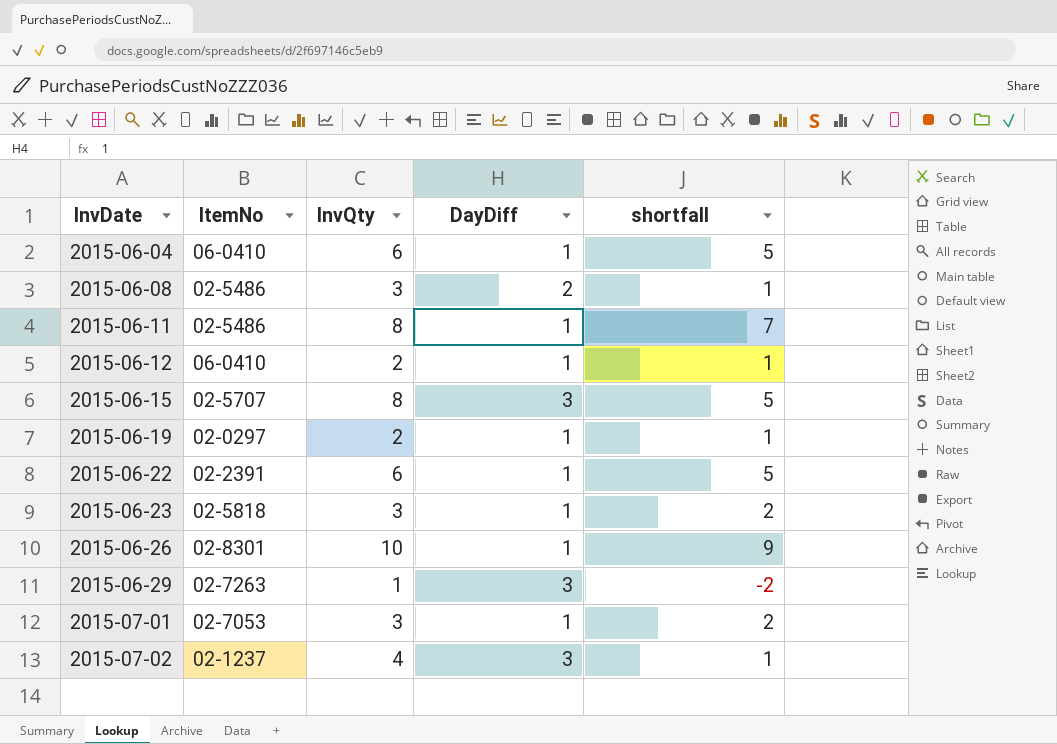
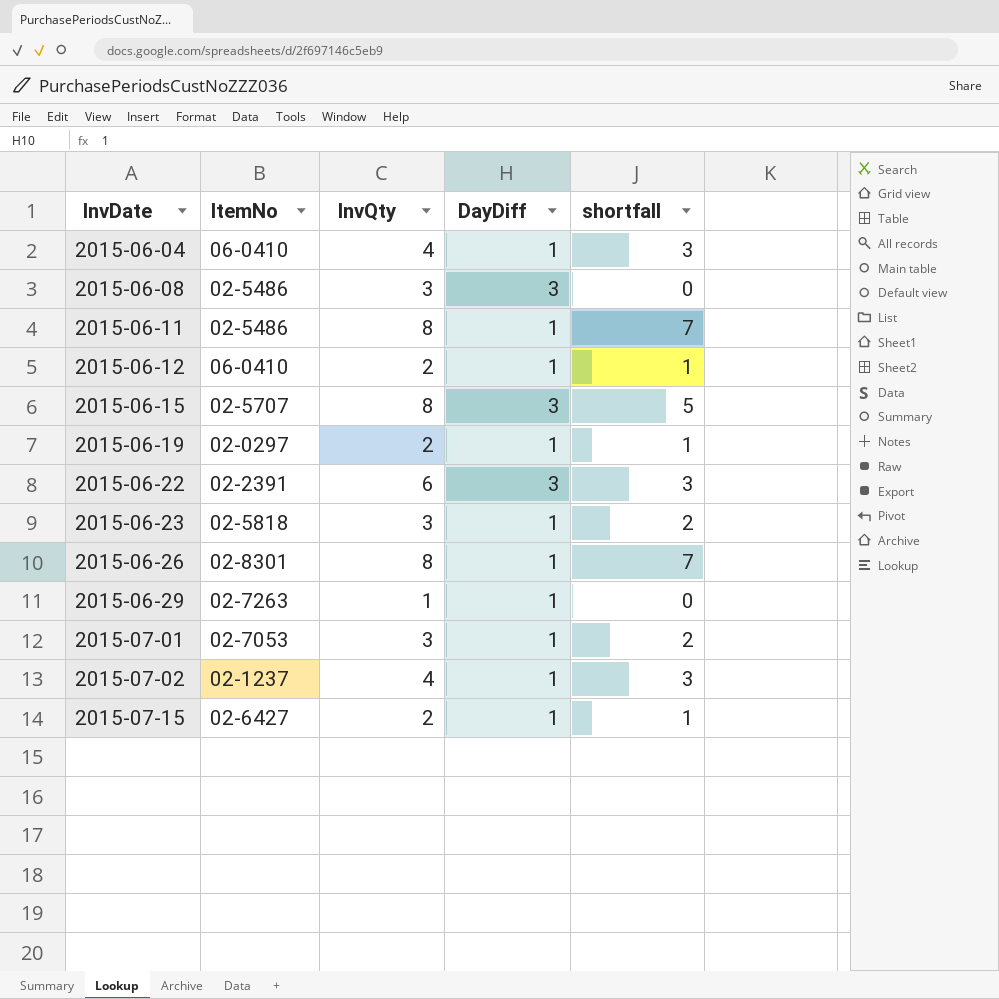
2015-06-04 | InvQty: 6 -> 4
2015-06-04 | shortfall: 5 -> 3
2015-06-08 | DayDiff: 2 -> 3
2015-06-08 | shortfall: 1 -> 0
2015-06-22 | DayDiff: 1 -> 3
2015-06-22 | shortfall: 5 -> 3
2015-06-26 | InvQty: 10 -> 8
2015-06-26 | shortfall: 9 -> 7
2015-06-29 | DayDiff: 3 -> 1
2015-06-29 | shortfall: -2 -> 0
2015-07-02 | DayDiff: 3 -> 1
2015-07-02 | shortfall: 1 -> 3
row 2015-07-15: none -> 02-6427 | 2 | 1 | 1

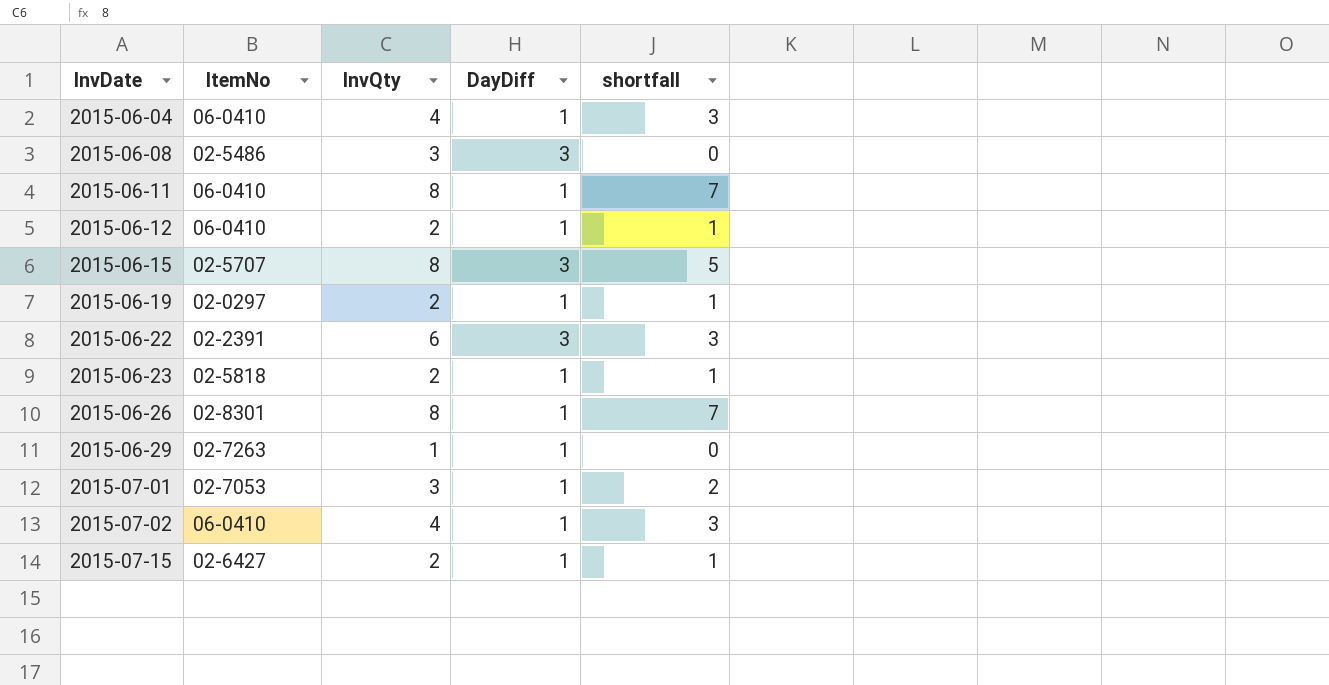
2015-06-11 | ItemNo: 02-5486 -> 06-0410
2015-06-23 | InvQty: 3 -> 2
2015-06-23 | shortfall: 2 -> 1
2015-07-02 | ItemNo: 02-1237 -> 06-0410

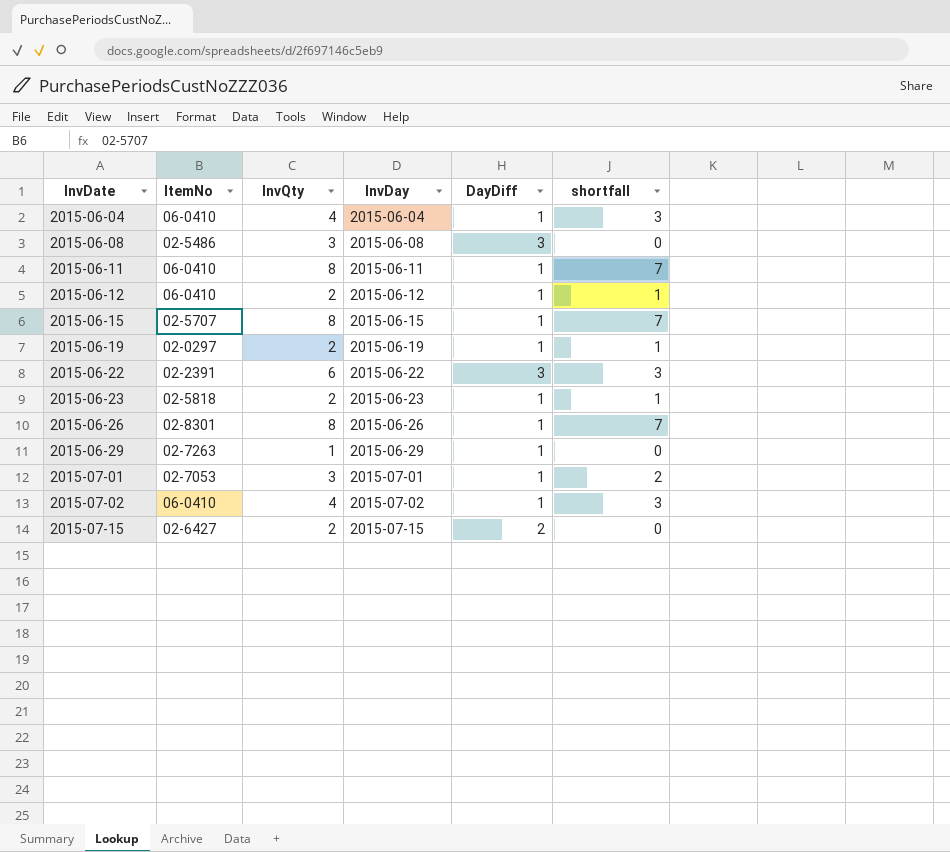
column InvDay | position: none -> 4
2015-06-15 | DayDiff: 3 -> 1
2015-06-15 | shortfall: 5 -> 7
2015-07-15 | DayDiff: 1 -> 2
2015-07-15 | shortfall: 1 -> 0

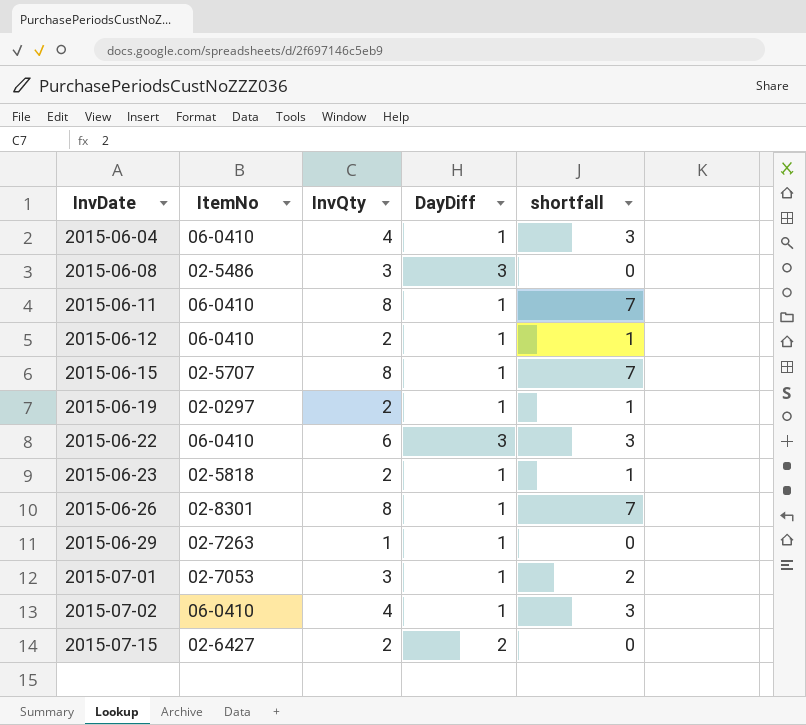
column InvDay | position: 4 -> none
2015-06-22 | ItemNo: 02-2391 -> 06-0410

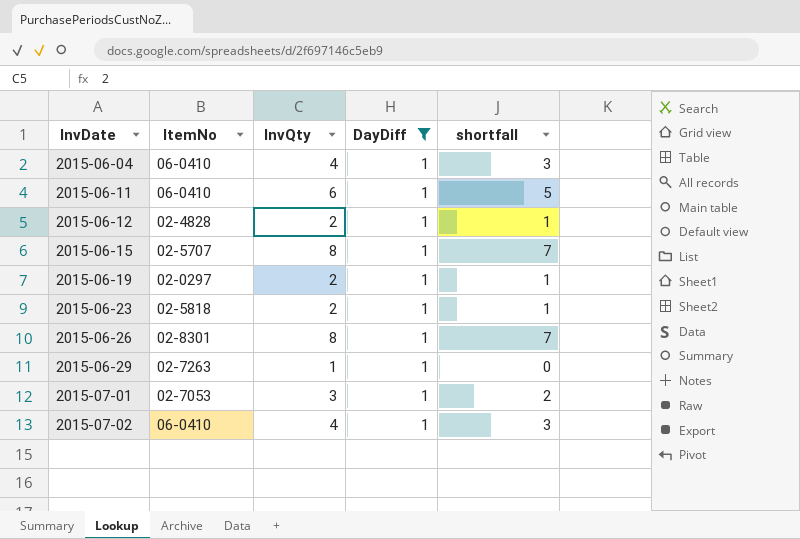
filter: none -> DayDiff = 1
2015-06-11 | InvQty: 8 -> 6
2015-06-11 | shortfall: 7 -> 5
2015-06-12 | ItemNo: 06-0410 -> 02-4828

